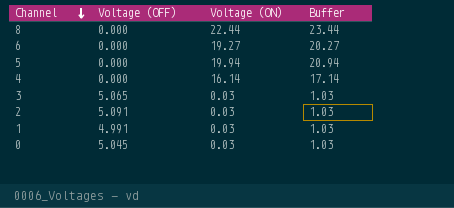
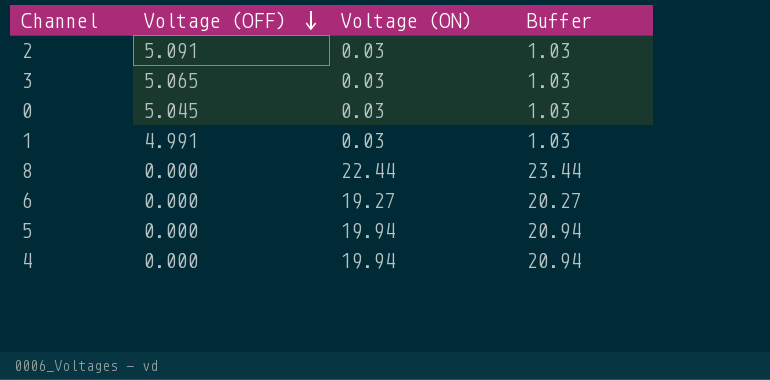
row order: Channel descending -> Voltage (OFF) descending
4 | Voltage (ON): 16.14 -> 19.94
4 | Buffer: 17.14 -> 20.94

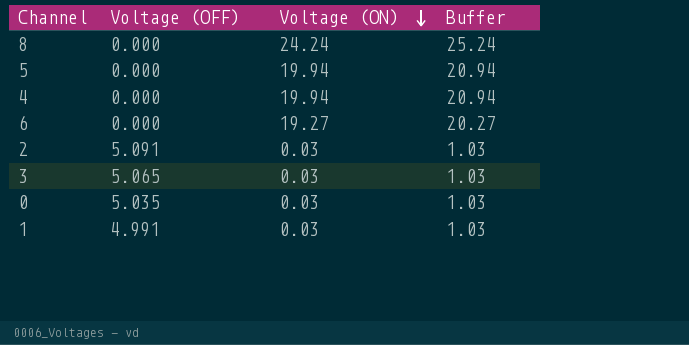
row order: Voltage (OFF) descending -> Voltage (ON) descending
8 | Voltage (ON): 22.44 -> 24.24
8 | Buffer: 23.44 -> 25.24
0 | Voltage (OFF): 5.045 -> 5.035

